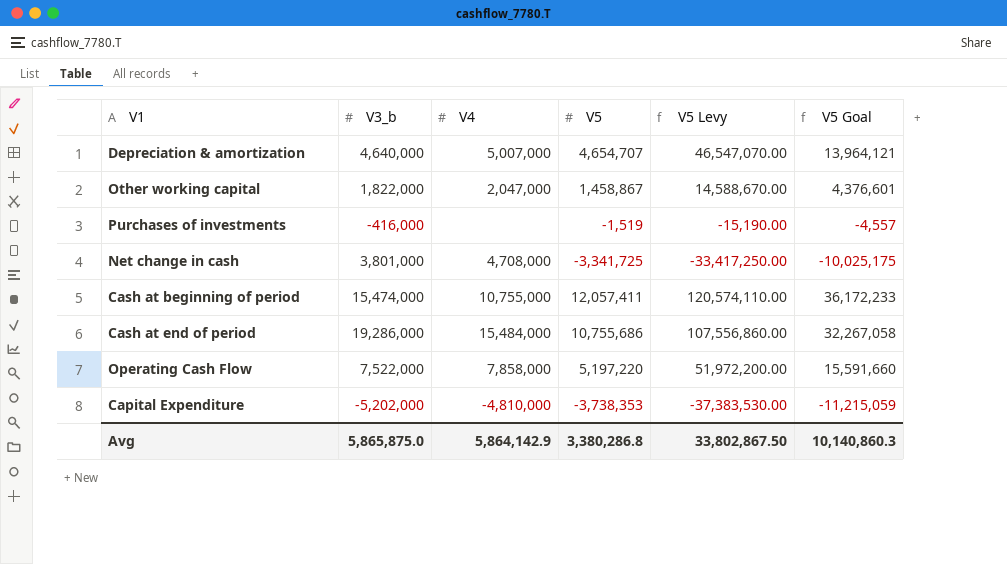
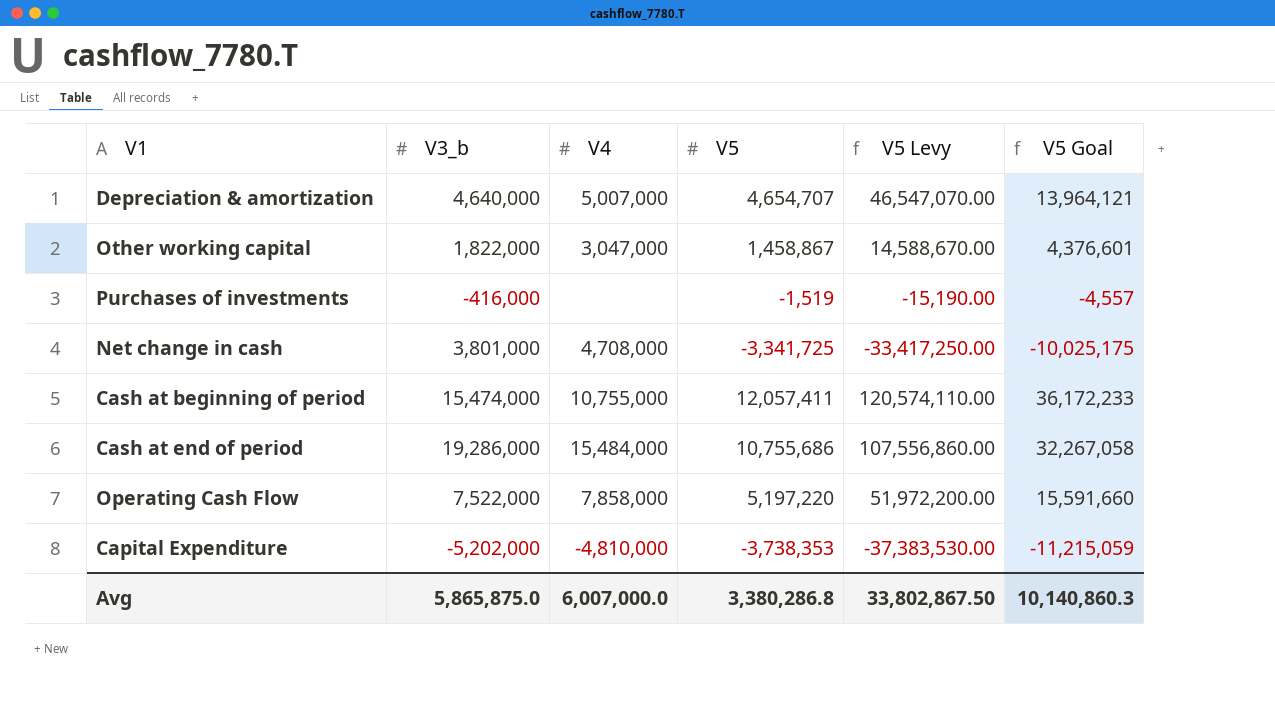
Other working capital | V4: 2,047,000 -> 3,047,000
Avg | V4: 5,864,142.9 -> 6,007,000.0

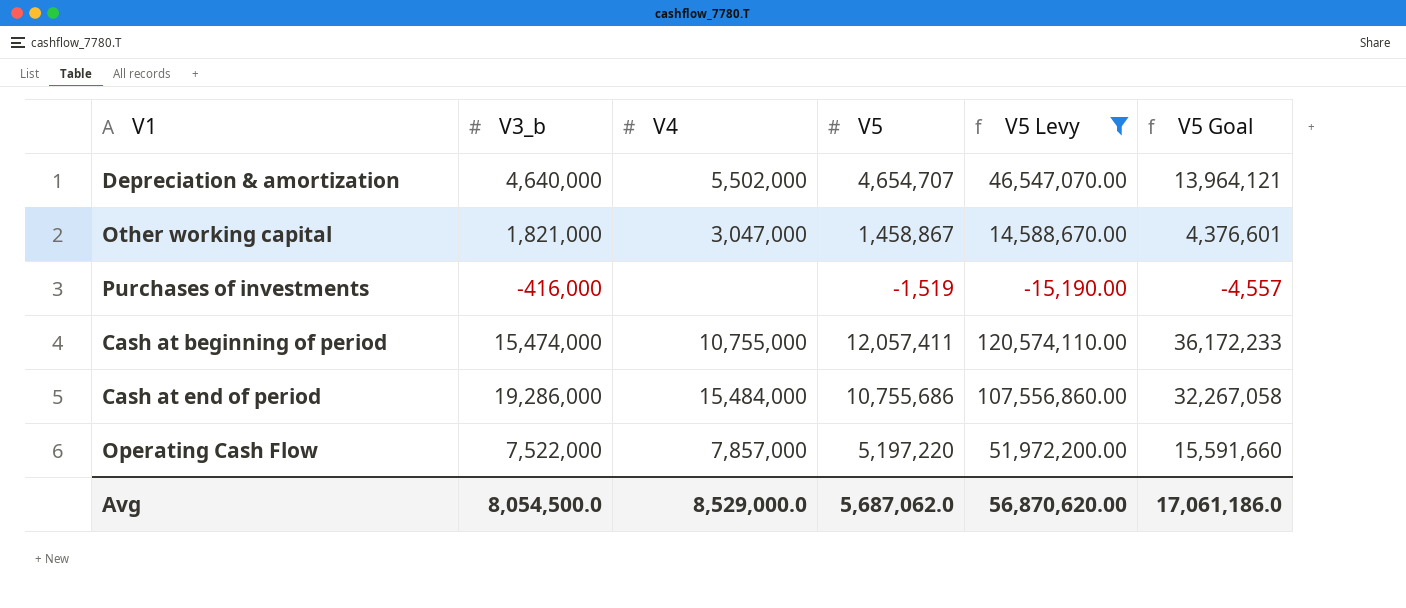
filter: none -> V5 Levy >= -15,190.00
Depreciation & amortization | V4: 5,007,000 -> 5,502,000
Other working capital | V3_b: 1,822,000 -> 1,821,000
Operating Cash Flow | V4: 7,858,000 -> 7,857,000
Avg | V3_b: 5,865,875.0 -> 8,054,500.0
Avg | V4: 6,007,000.0 -> 8,529,000.0
Avg | V5: 3,380,286.8 -> 5,687,062.0
Avg | V5 Levy: 33,802,867.50 -> 56,870,620.00
Avg | V5 Goal: 10,140,860.3 -> 17,061,186.0

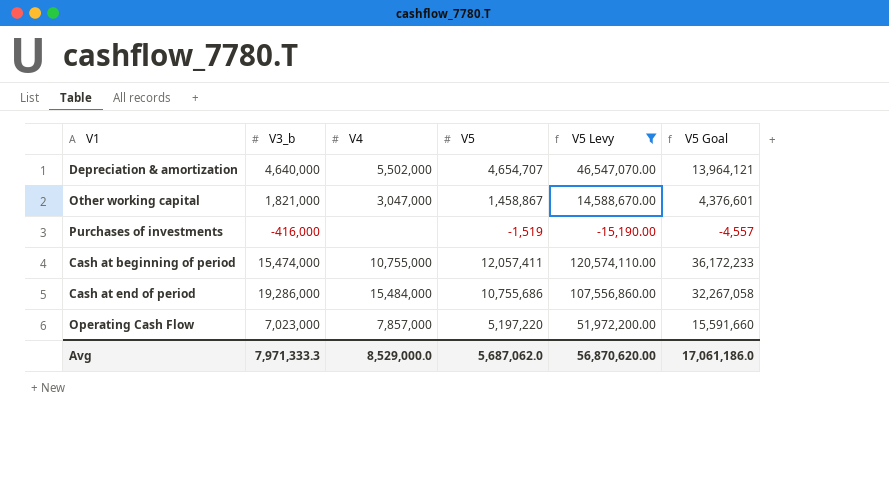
Operating Cash Flow | V3_b: 7,522,000 -> 7,023,000
Avg | V3_b: 8,054,500.0 -> 7,971,333.3

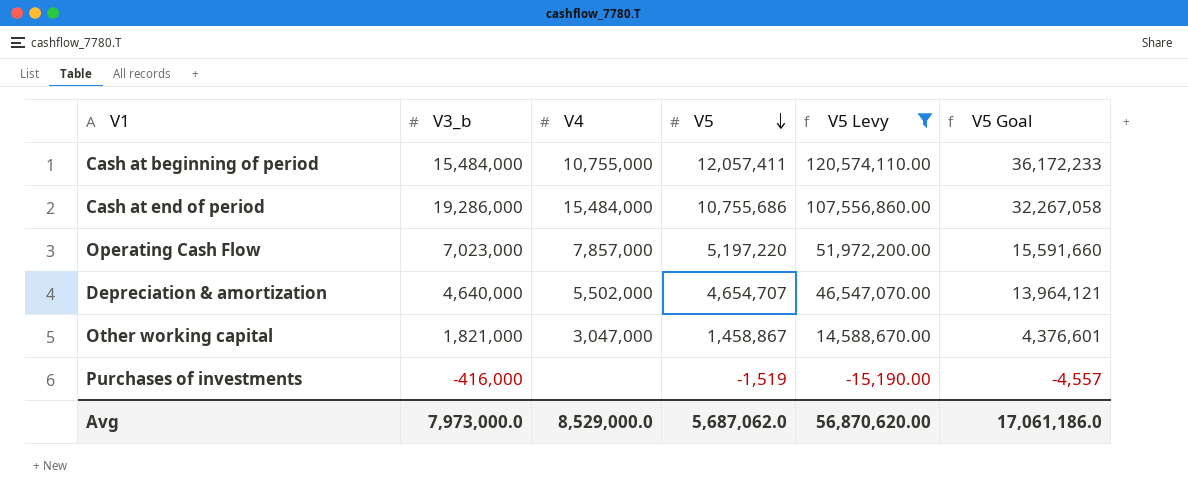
row order: none -> V5 descending
Cash at beginning of period | V3_b: 15,474,000 -> 15,484,000
Avg | V3_b: 7,971,333.3 -> 7,973,000.0

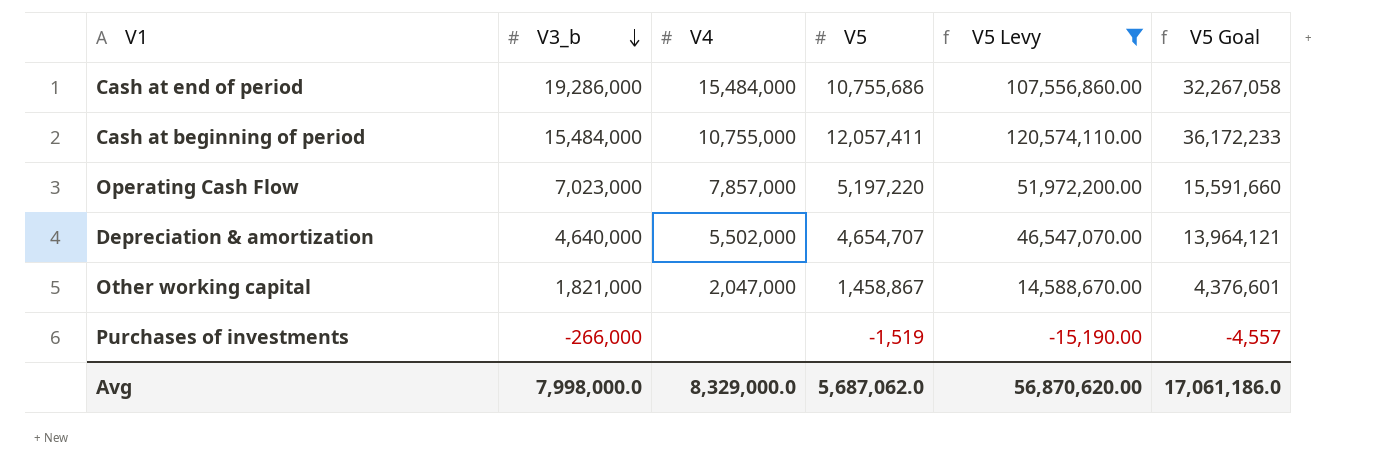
row order: V5 descending -> V3_b descending
Other working capital | V4: 3,047,000 -> 2,047,000
Purchases of investments | V3_b: -416,000 -> -266,000
Avg | V3_b: 7,973,000.0 -> 7,998,000.0
Avg | V4: 8,529,000.0 -> 8,329,000.0

